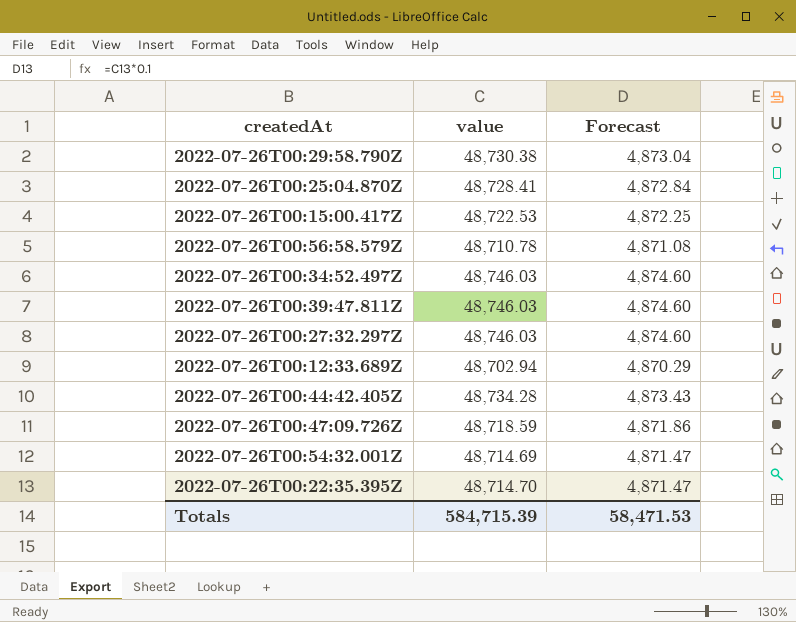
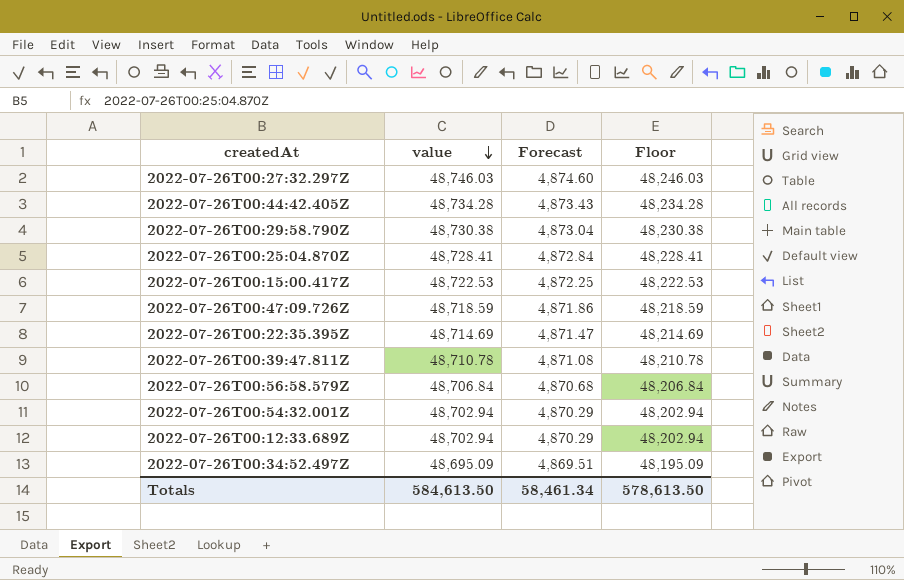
row order: none -> value descending
column Floor | formula: none -> [value] - 500
2022-07-26T00:22:35.395Z | value: 48,714.70 -> 48,714.69
2022-07-26T00:39:47.811Z | value: 48,746.03 -> 48,710.78
2022-07-26T00:39:47.811Z | Forecast: 4,874.60 -> 4,871.08
2022-07-26T00:56:58.579Z | value: 48,710.78 -> 48,706.84
2022-07-26T00:56:58.579Z | Forecast: 4,871.08 -> 4,870.68
2022-07-26T00:54:32.001Z | value: 48,714.69 -> 48,702.94
2022-07-26T00:54:32.001Z | Forecast: 4,871.47 -> 4,870.29
2022-07-26T00:34:52.497Z | value: 48,746.03 -> 48,695.09
2022-07-26T00:34:52.497Z | Forecast: 4,874.60 -> 4,869.51
Totals | value: 584,715.39 -> 584,613.50
Totals | Forecast: 58,471.53 -> 58,461.34

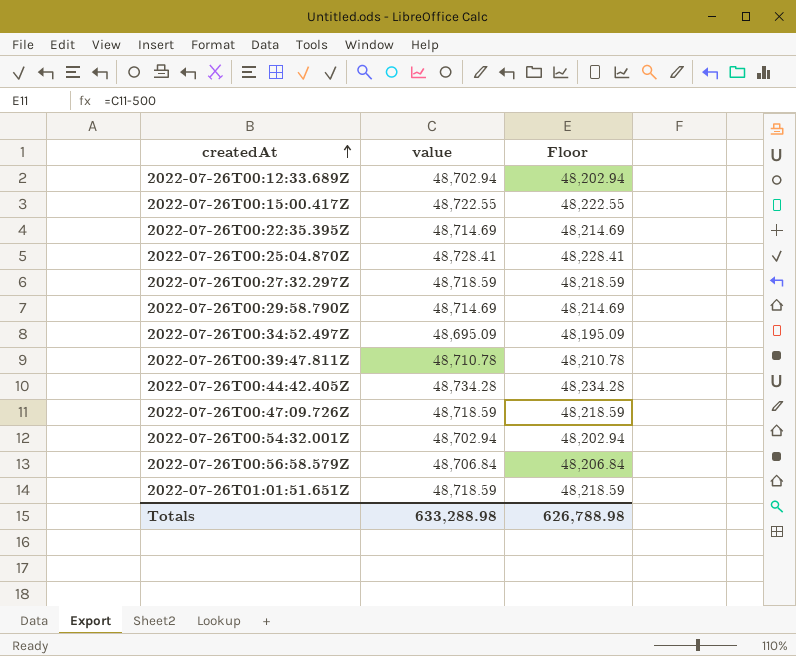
row order: value descending -> createdAt ascending
column Forecast | formula: [value] * 0.1 -> none
2022-07-26T00:15:00.417Z | value: 48,722.53 -> 48,722.55
2022-07-26T00:15:00.417Z | Floor: 48,222.53 -> 48,222.55
2022-07-26T00:27:32.297Z | value: 48,746.03 -> 48,718.59
2022-07-26T00:27:32.297Z | Floor: 48,246.03 -> 48,218.59
2022-07-26T00:29:58.790Z | value: 48,730.38 -> 48,714.69
2022-07-26T00:29:58.790Z | Floor: 48,230.38 -> 48,214.69
row 2022-07-26T01:01:51.651Z: none -> 48,718.59 | 48,218.59
Totals | value: 584,613.50 -> 633,288.98
Totals | Floor: 578,613.50 -> 626,788.98

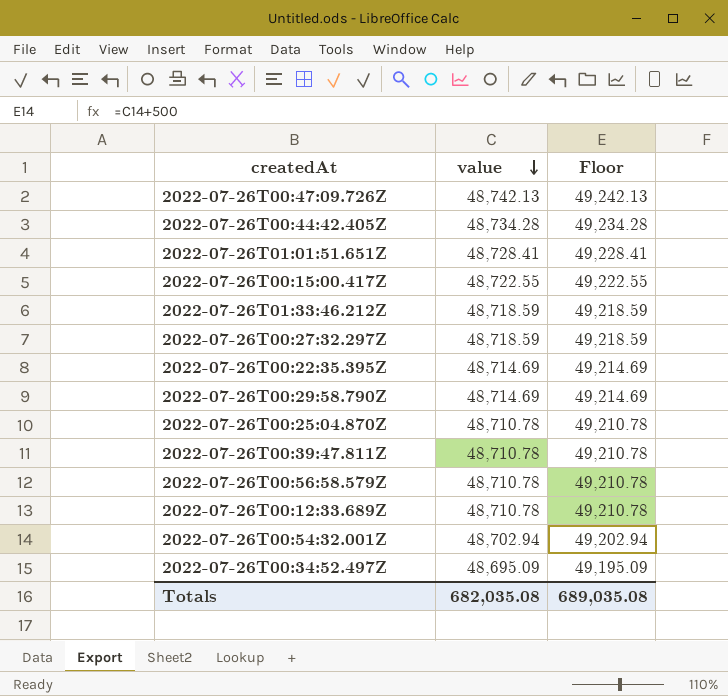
row order: createdAt ascending -> value descending
column Floor | formula: [value] - 500 -> [value] + 500
2022-07-26T00:47:09.726Z | value: 48,718.59 -> 48,742.13
2022-07-26T01:01:51.651Z | value: 48,718.59 -> 48,728.41
row 2022-07-26T01:33:46.212Z: none -> 48,718.59 | 49,218.59
2022-07-26T00:25:04.870Z | value: 48,728.41 -> 48,710.78
2022-07-26T00:56:58.579Z | value: 48,706.84 -> 48,710.78
2022-07-26T00:12:33.689Z | value: 48,702.94 -> 48,710.78
Totals | value: 633,288.98 -> 682,035.08
Totals | Floor: 626,788.98 -> 689,035.08

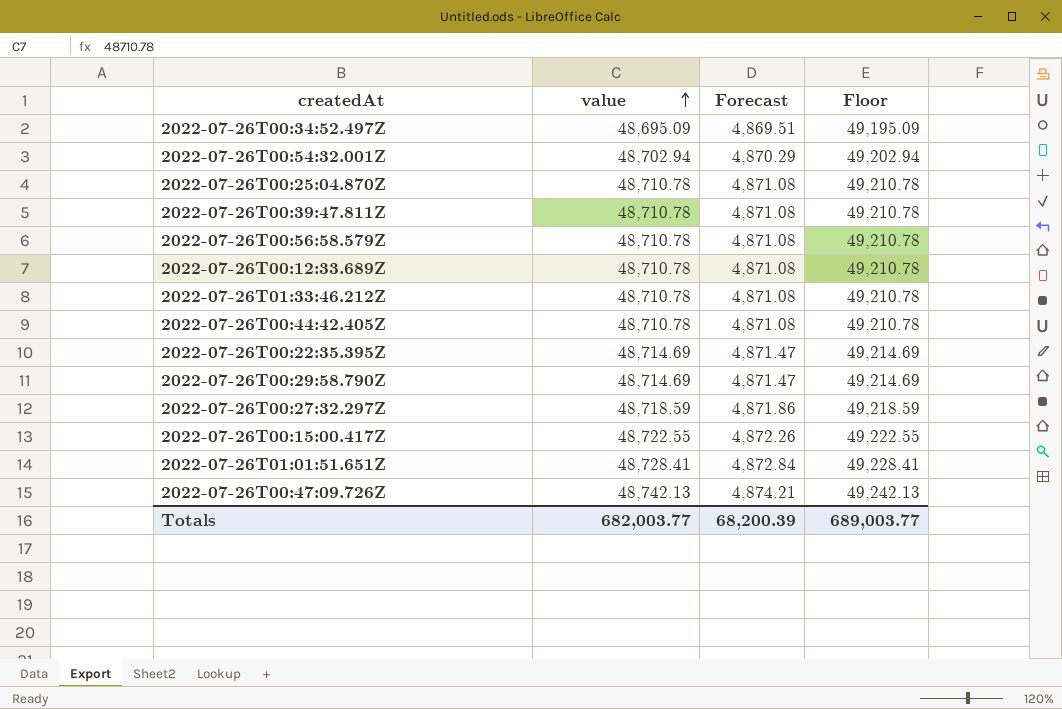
row order: value descending -> value ascending
column Forecast | formula: none -> [value] * 0.1
2022-07-26T01:33:46.212Z | value: 48,718.59 -> 48,710.78
2022-07-26T01:33:46.212Z | Floor: 49,218.59 -> 49,210.78
2022-07-26T00:44:42.405Z | value: 48,734.28 -> 48,710.78
2022-07-26T00:44:42.405Z | Floor: 49,234.28 -> 49,210.78
Totals | value: 682,035.08 -> 682,003.77
Totals | Floor: 689,035.08 -> 689,003.77

